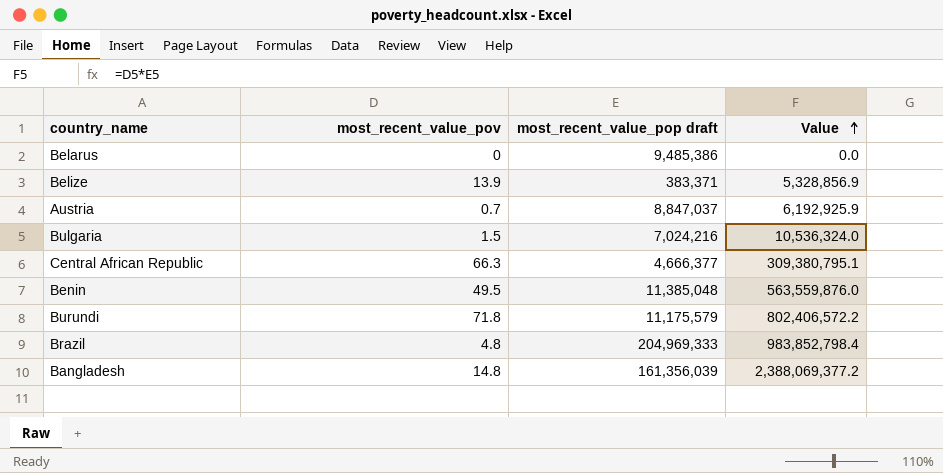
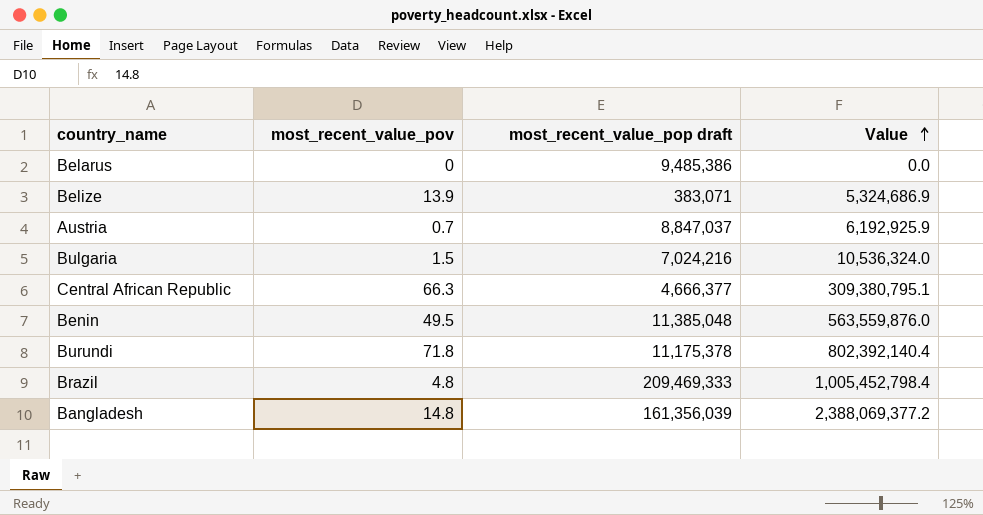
Belize | most_recent_value_pop draft: 383,371 -> 383,071
Belize | Value: 5,328,856.9 -> 5,324,686.9
Burundi | most_recent_value_pop draft: 11,175,579 -> 11,175,378
Burundi | Value: 802,406,572.2 -> 802,392,140.4
Brazil | most_recent_value_pop draft: 204,969,333 -> 209,469,333
Brazil | Value: 983,852,798.4 -> 1,005,452,798.4

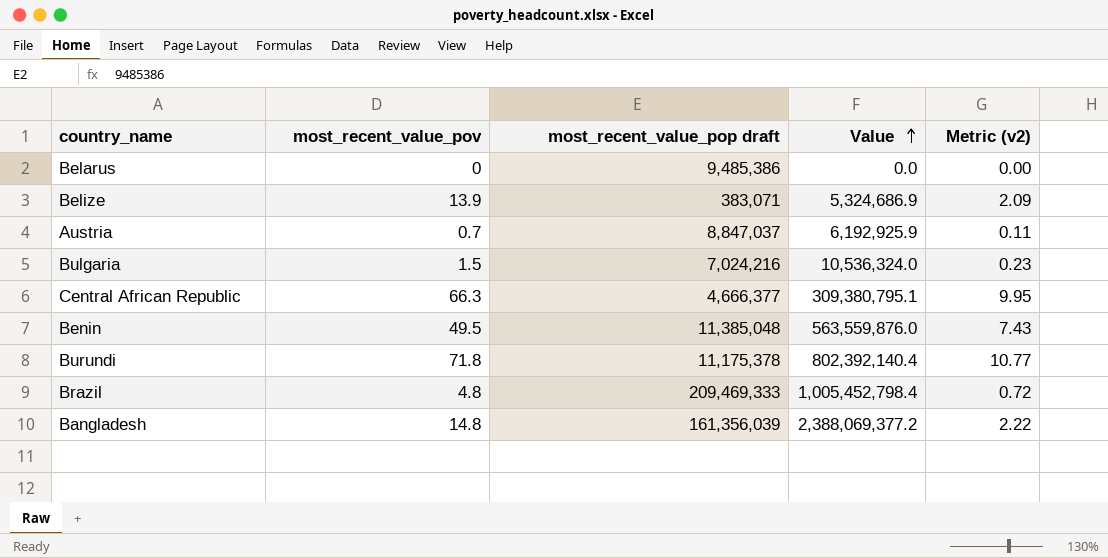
column Metric (v2) | formula: none -> [most_recent_value_pov] * 0.15

